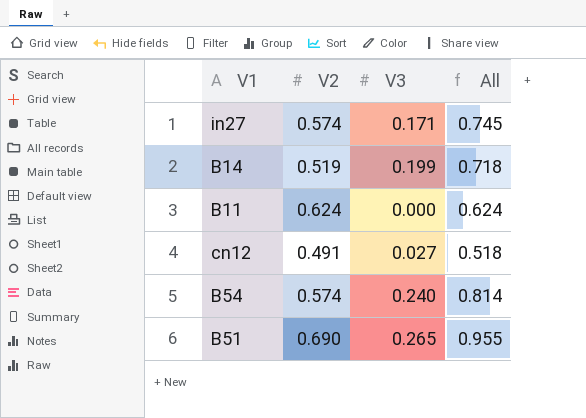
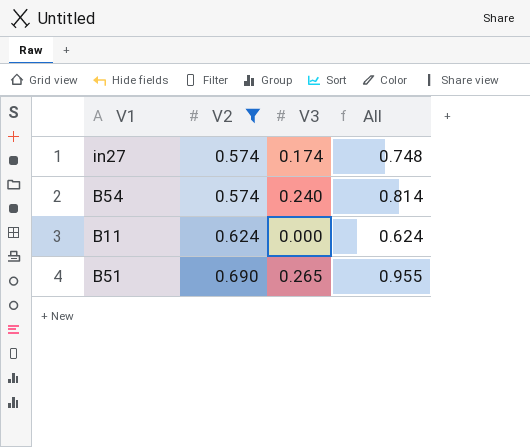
filter: none -> V2 >= 0.574
row order: none -> V2 ascending
in27 | V3: 0.171 -> 0.174
in27 | All: 0.745 -> 0.748

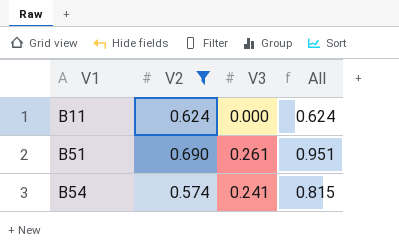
row order: V2 ascending -> V1 ascending
row in27: 0.574 | 0.174 | 0.748 -> none
B51 | V3: 0.265 -> 0.261
B51 | All: 0.955 -> 0.951
B54 | V3: 0.240 -> 0.241
B54 | All: 0.814 -> 0.815

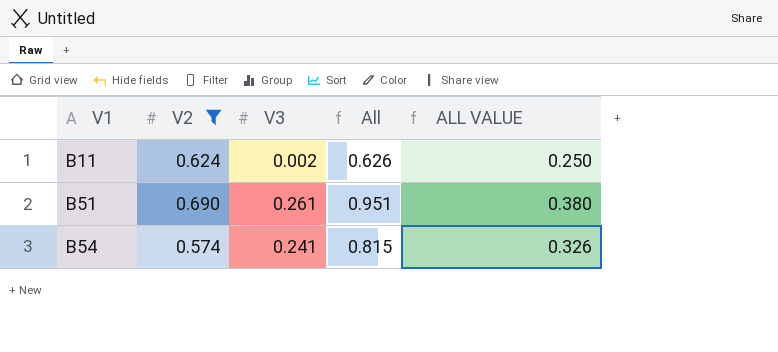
column ALL VALUE | formula: none -> [All] * 0.4
B11 | V3: 0.000 -> 0.002
B11 | All: 0.624 -> 0.626

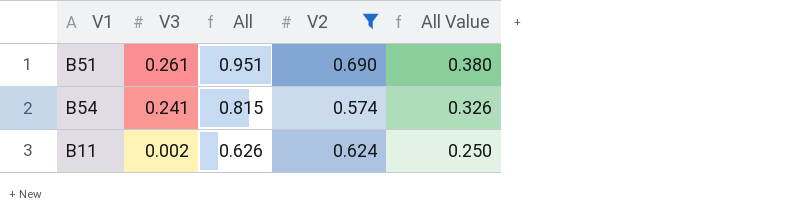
row order: V1 ascending -> V3 descending
column V2 | position: 2 -> 4
column name: ALL VALUE -> All Value

